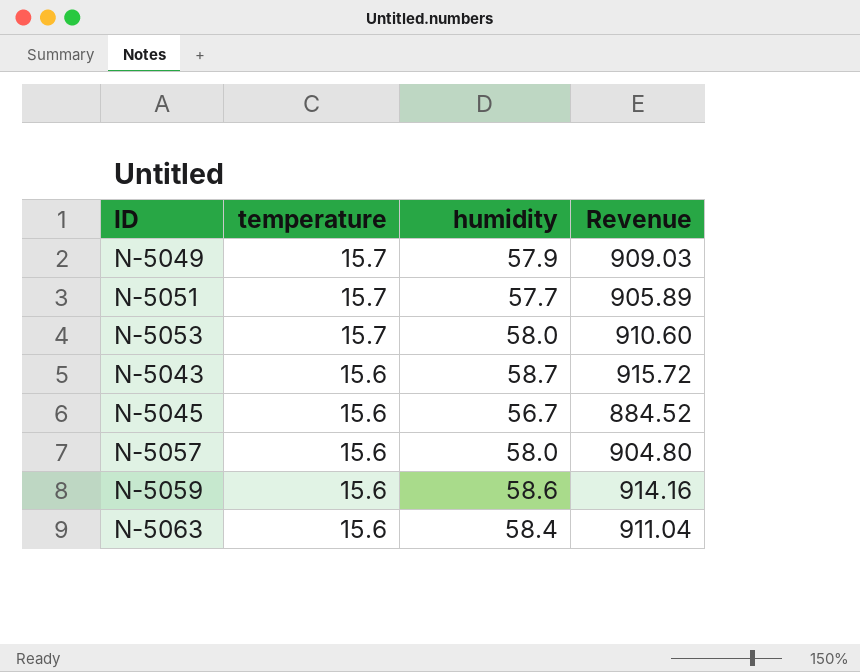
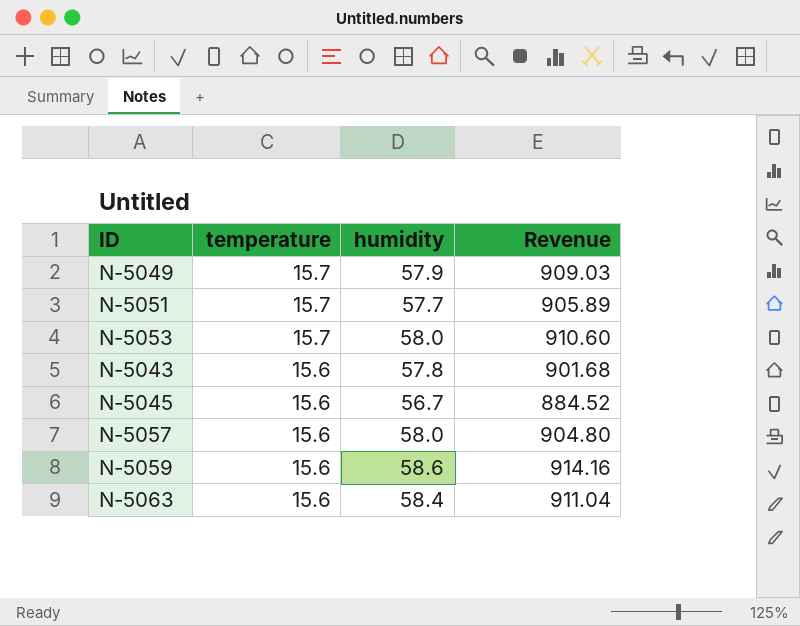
N-5043 | humidity: 58.7 -> 57.8
N-5043 | Revenue: 915.72 -> 901.68

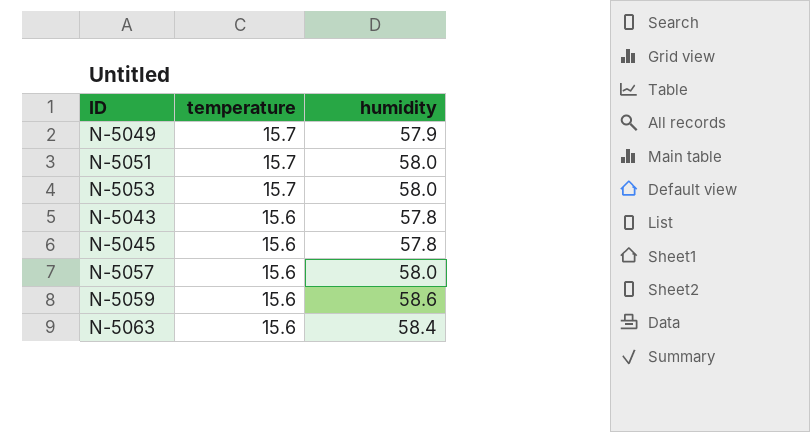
column Revenue | formula: [temperature] * [humidity] -> none
N-5051 | humidity: 57.7 -> 58.0
N-5045 | humidity: 56.7 -> 57.8

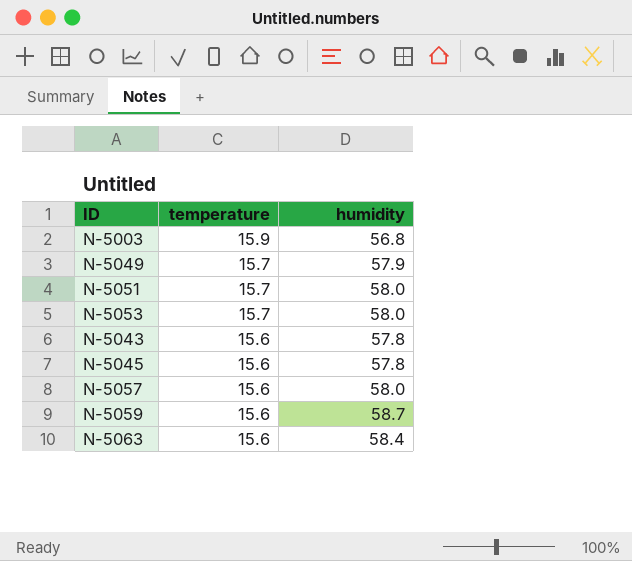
row N-5003: none -> 15.9 | 56.8
N-5059 | humidity: 58.6 -> 58.7

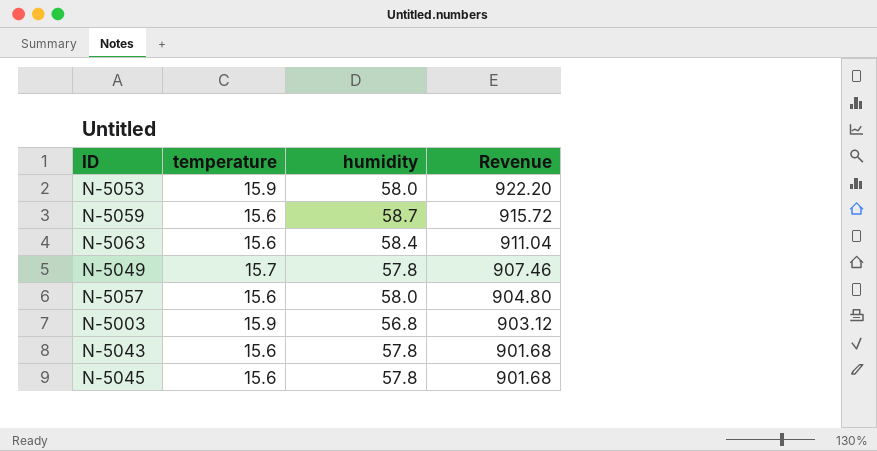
row order: temperature descending -> Revenue descending
column Revenue | formula: none -> [temperature] * [humidity]
row N-5051: 15.7 | 58.0 -> none
N-5053 | temperature: 15.7 -> 15.9
N-5049 | humidity: 57.9 -> 57.8

